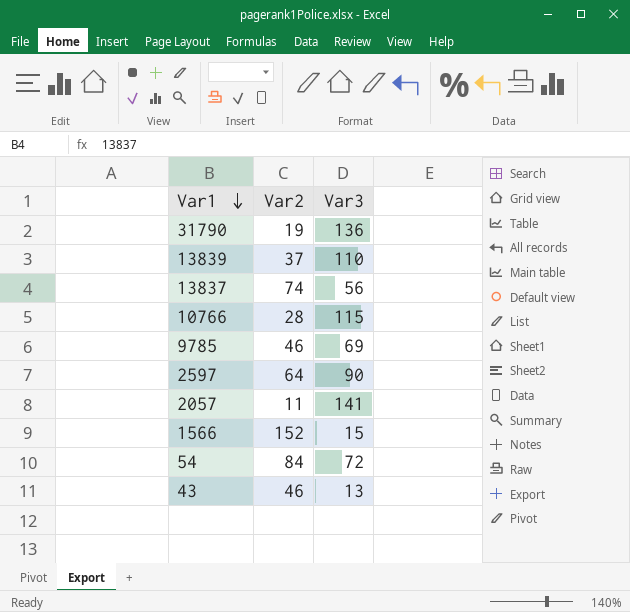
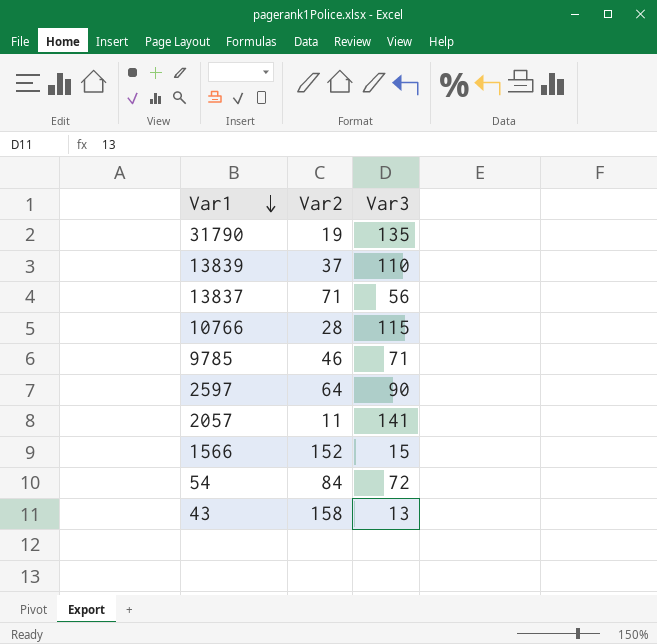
31790 | Var3: 136 -> 135
13837 | Var2: 74 -> 71
9785 | Var3: 69 -> 71
43 | Var2: 46 -> 158

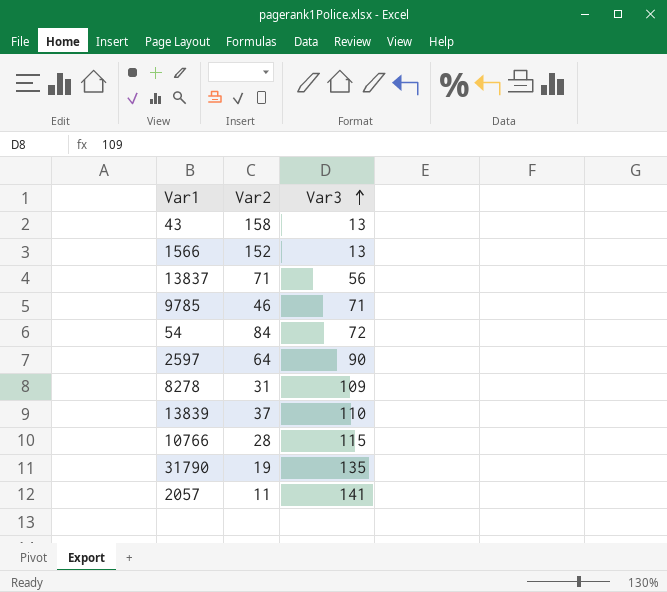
row order: Var1 descending -> Var3 ascending
1566 | Var3: 15 -> 13
row 8278: none -> 31 | 109

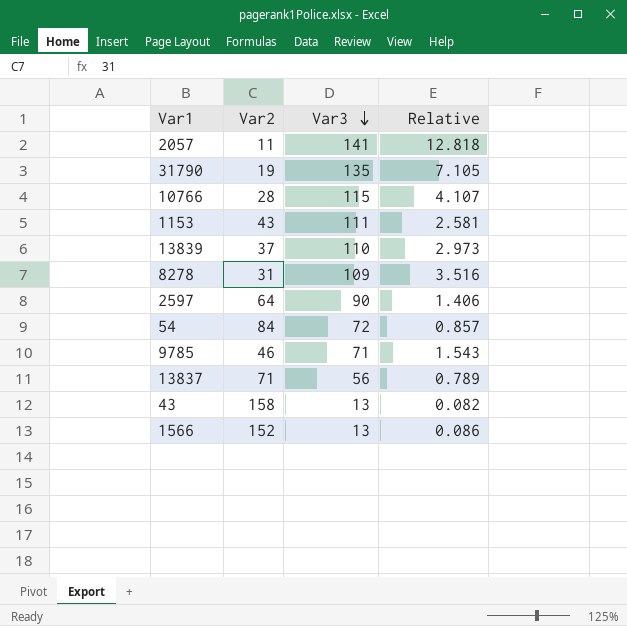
row order: Var3 ascending -> Var3 descending
column Relative | formula: none -> [Var3] / [Var2]
row 1153: none -> 43 | 111 | 2.581

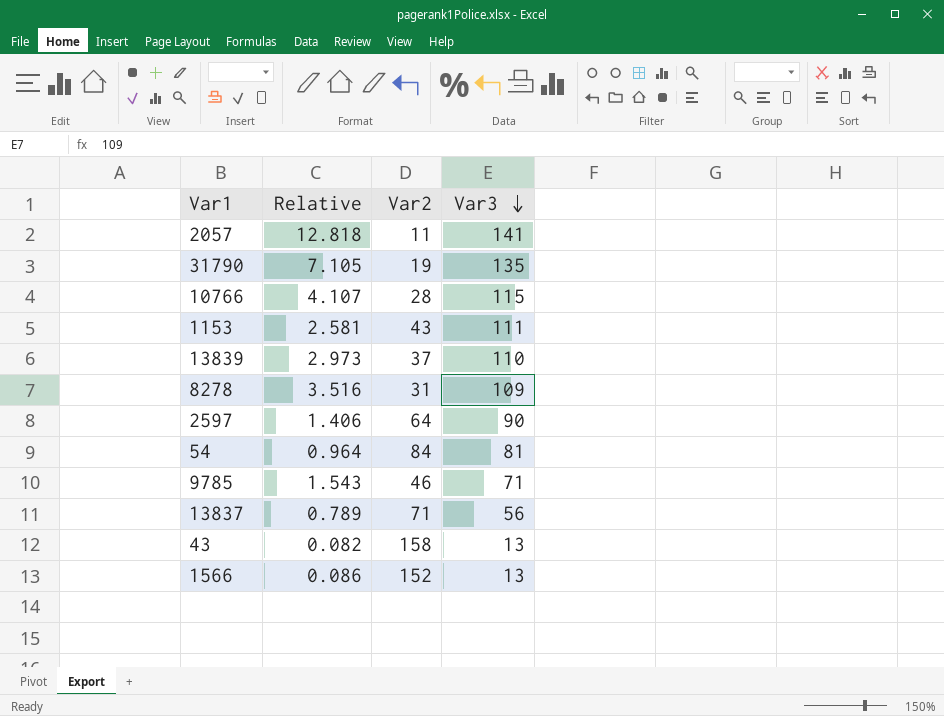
column Relative | position: 4 -> 2
54 | Relative: 0.857 -> 0.964
54 | Var3: 72 -> 81

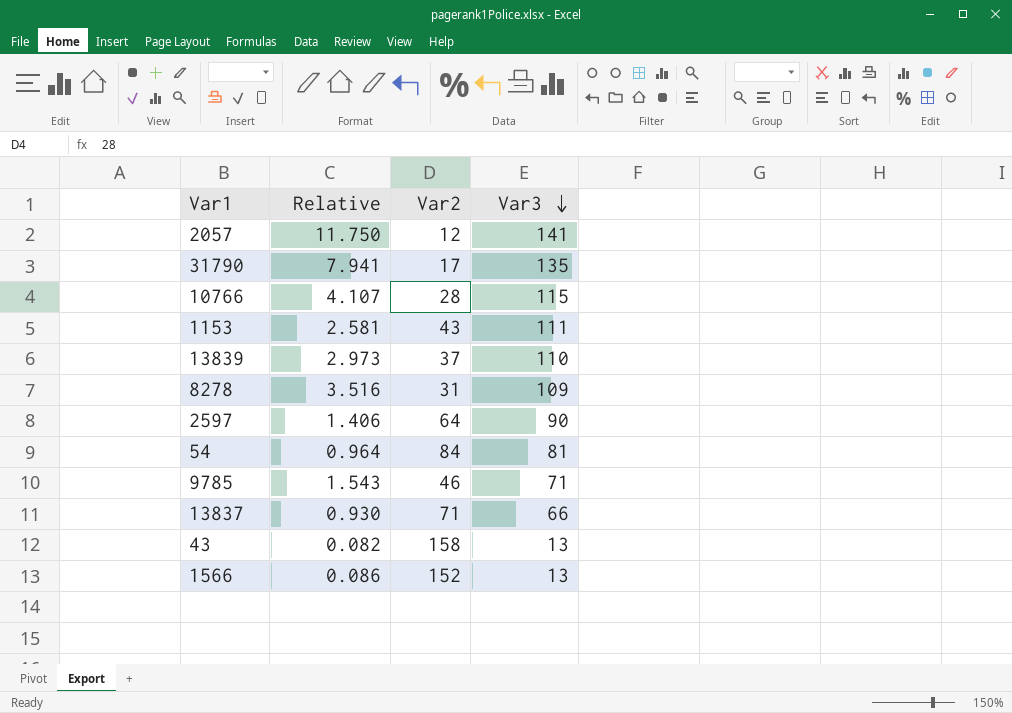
2057 | Relative: 12.818 -> 11.750
2057 | Var2: 11 -> 12
31790 | Relative: 7.105 -> 7.941
31790 | Var2: 19 -> 17
13837 | Relative: 0.789 -> 0.930
13837 | Var3: 56 -> 66

